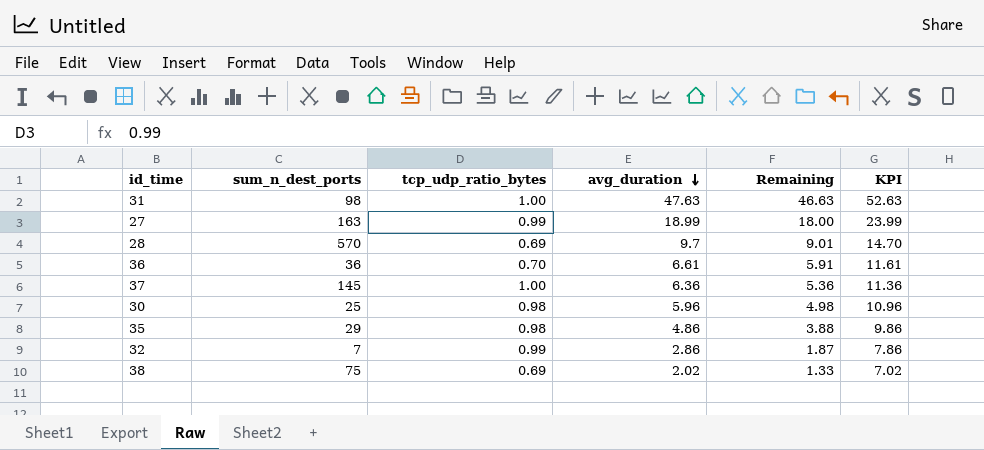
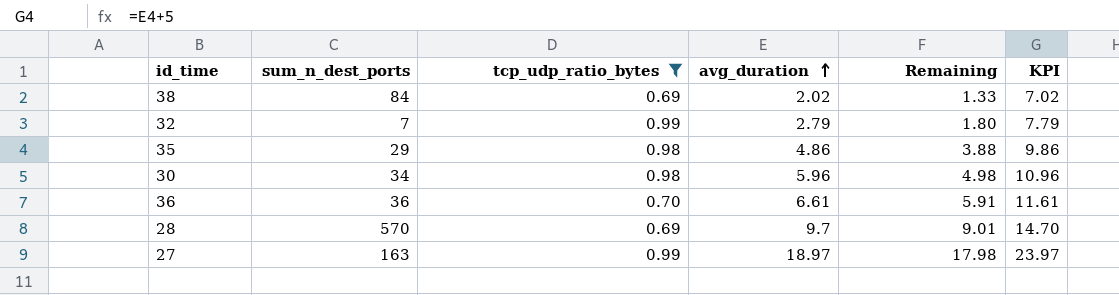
filter: none -> tcp_udp_ratio_bytes != 1.00
row order: avg_duration descending -> avg_duration ascending
38 | sum_n_dest_ports: 75 -> 84
32 | avg_duration: 2.86 -> 2.79
32 | Remaining: 1.87 -> 1.80
32 | KPI: 7.86 -> 7.79
30 | sum_n_dest_ports: 25 -> 34
27 | avg_duration: 18.99 -> 18.97
27 | Remaining: 18.00 -> 17.98
27 | KPI: 23.99 -> 23.97

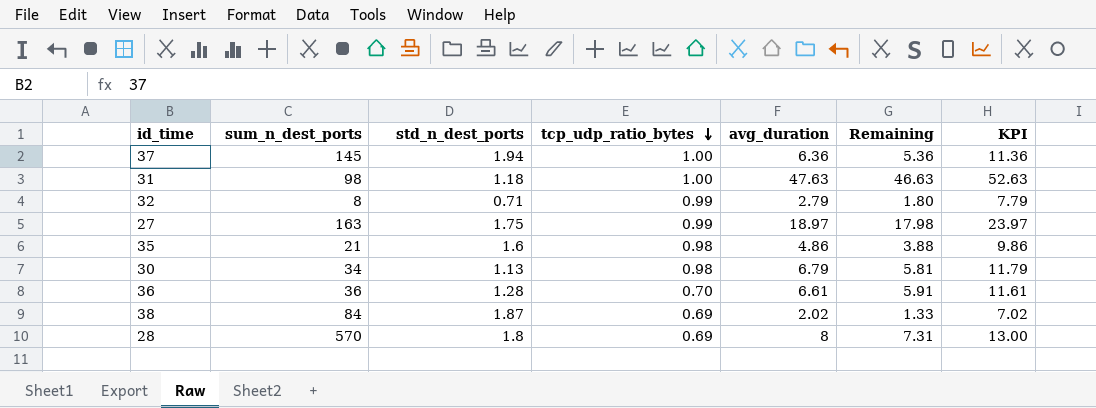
filter: tcp_udp_ratio_bytes != 1.00 -> none
row order: avg_duration ascending -> tcp_udp_ratio_bytes descending
column std_n_dest_ports | position: none -> 3
32 | sum_n_dest_ports: 7 -> 8
35 | sum_n_dest_ports: 29 -> 21
30 | avg_duration: 5.96 -> 6.79
30 | Remaining: 4.98 -> 5.81
30 | KPI: 10.96 -> 11.79
28 | avg_duration: 9.7 -> 8
28 | Remaining: 9.01 -> 7.31
28 | KPI: 14.70 -> 13.00

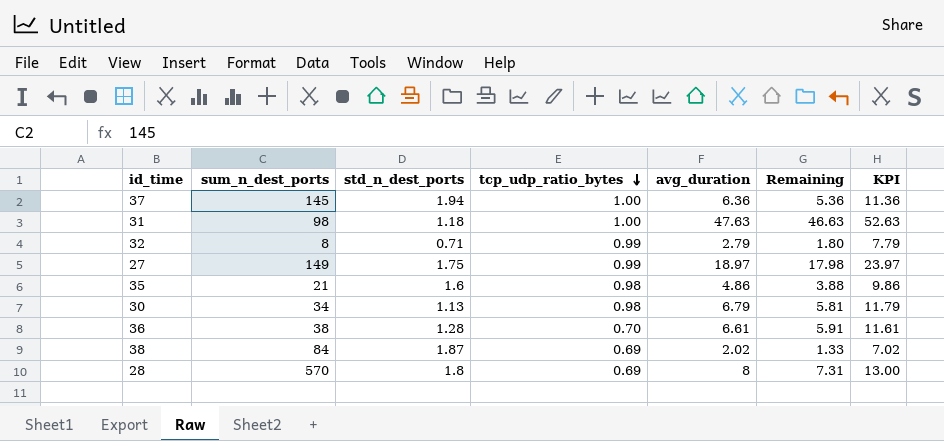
27 | sum_n_dest_ports: 163 -> 149
36 | sum_n_dest_ports: 36 -> 38

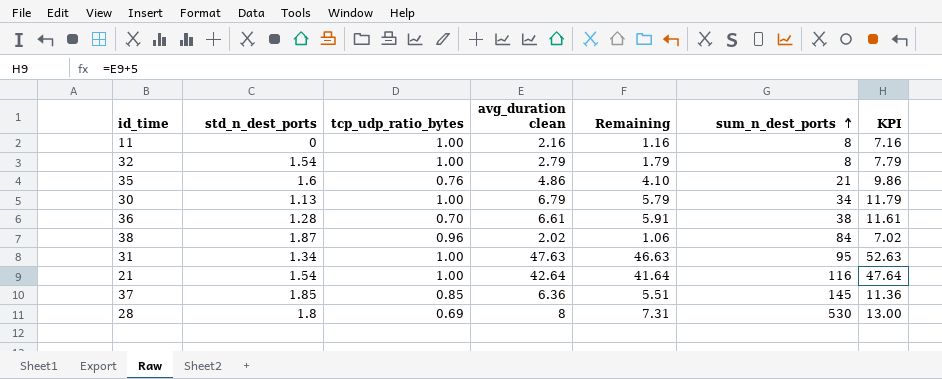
row order: tcp_udp_ratio_bytes descending -> sum_n_dest_ports ascending
column name: avg_duration -> avg_duration clean
column sum_n_dest_ports | position: 2 -> 6
row 27: 149 | 1.75 | 0.99 | 18.97 | 17.98 | 23.97 -> none
row 11: none -> 0 | 1.00 | 2.16 | 1.16 | 8 | 7.16
32 | std_n_dest_ports: 0.71 -> 1.54
32 | tcp_udp_ratio_bytes: 0.99 -> 1.00
32 | Remaining: 1.80 -> 1.79
35 | tcp_udp_ratio_bytes: 0.98 -> 0.76
35 | Remaining: 3.88 -> 4.10
30 | tcp_udp_ratio_bytes: 0.98 -> 1.00
30 | Remaining: 5.81 -> 5.79
38 | tcp_udp_ratio_bytes: 0.69 -> 0.96
38 | Remaining: 1.33 -> 1.06
31 | std_n_dest_ports: 1.18 -> 1.34
31 | sum_n_dest_ports: 98 -> 95
row 21: none -> 1.54 | 1.00 | 42.64 | 41.64 | 116 | 47.64
37 | std_n_dest_ports: 1.94 -> 1.85
37 | tcp_udp_ratio_bytes: 1.00 -> 0.85
37 | Remaining: 5.36 -> 5.51
28 | sum_n_dest_ports: 570 -> 530

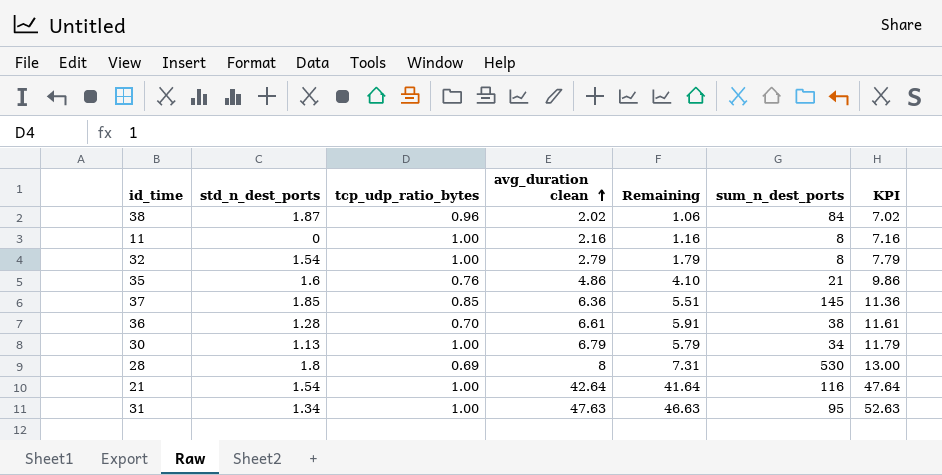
row order: sum_n_dest_ports ascending -> avg_duration clean ascending

